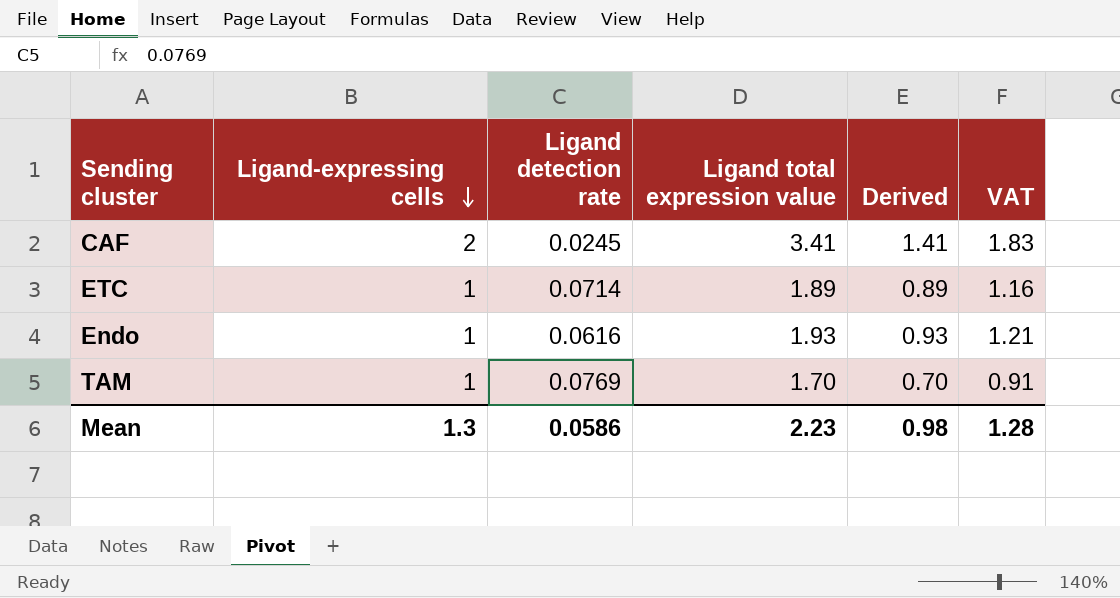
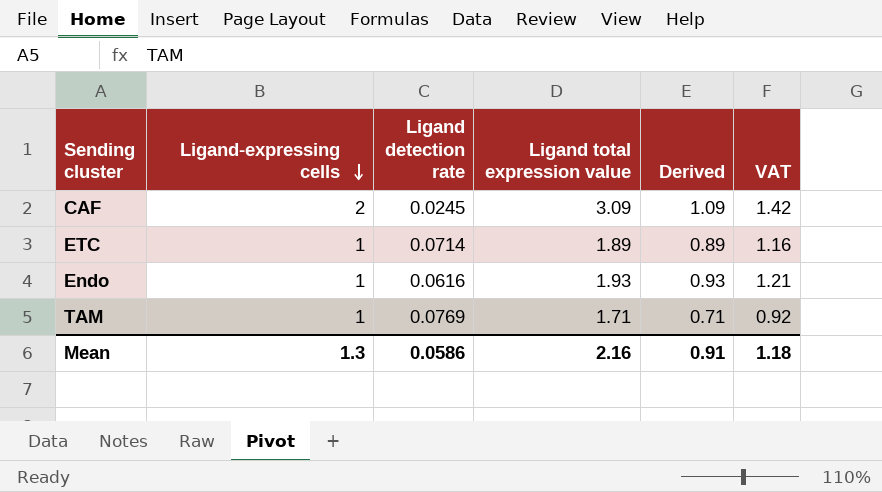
CAF | Ligand total expression value: 3.41 -> 3.09
CAF | Derived: 1.41 -> 1.09
CAF | VAT: 1.83 -> 1.42
TAM | Ligand total expression value: 1.70 -> 1.71
TAM | Derived: 0.70 -> 0.71
TAM | VAT: 0.91 -> 0.92
Mean | Ligand total expression value: 2.23 -> 2.16
Mean | Derived: 0.98 -> 0.91
Mean | VAT: 1.28 -> 1.18

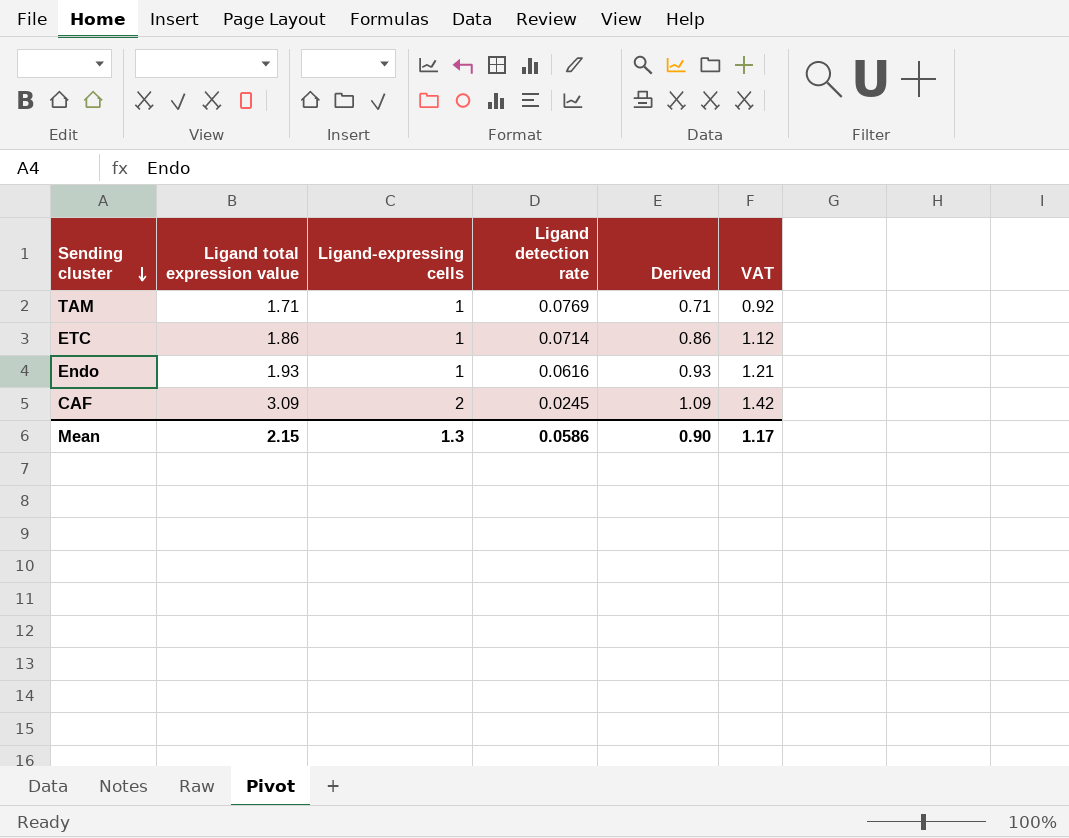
row order: Ligand-expressing cells descending -> Sending cluster descending
column Ligand total expression value | position: 4 -> 2
ETC | Ligand total expression value: 1.89 -> 1.86
ETC | Derived: 0.89 -> 0.86
ETC | VAT: 1.16 -> 1.12
Mean | Ligand total expression value: 2.16 -> 2.15
Mean | Derived: 0.91 -> 0.90
Mean | VAT: 1.18 -> 1.17

